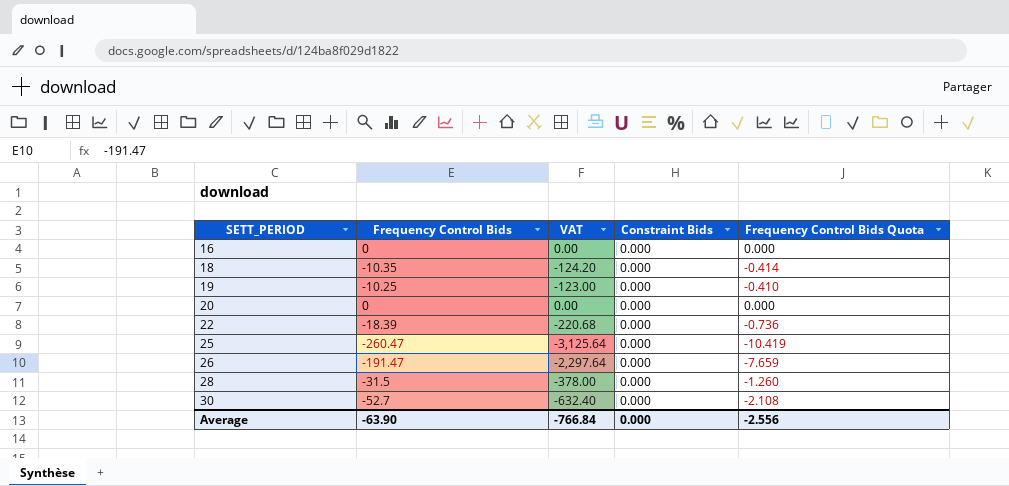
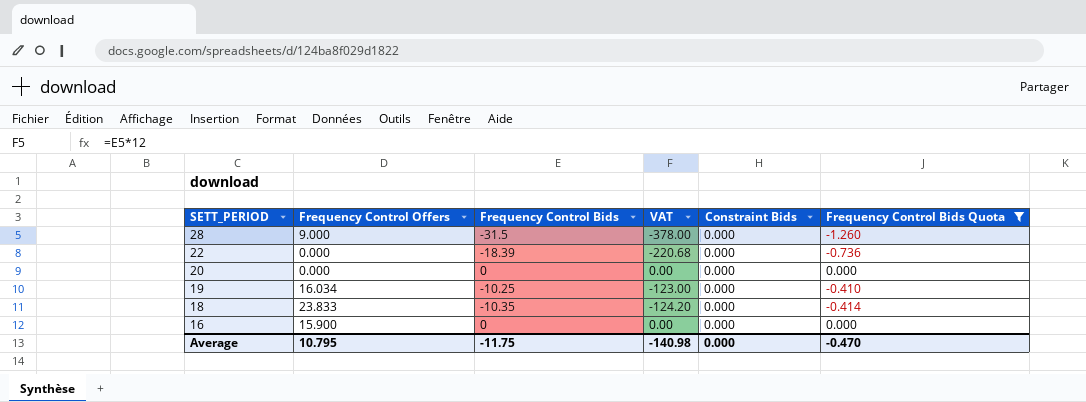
filter: none -> Frequency Control Bids Quota >= -1.260
row order: SETT_PERIOD ascending -> SETT_PERIOD descending
column Frequency Control Offers | position: none -> 2
Average | Frequency Control Bids: -63.90 -> -11.75
Average | VAT: -766.84 -> -140.98
Average | Frequency Control Bids Quota: -2.556 -> -0.470

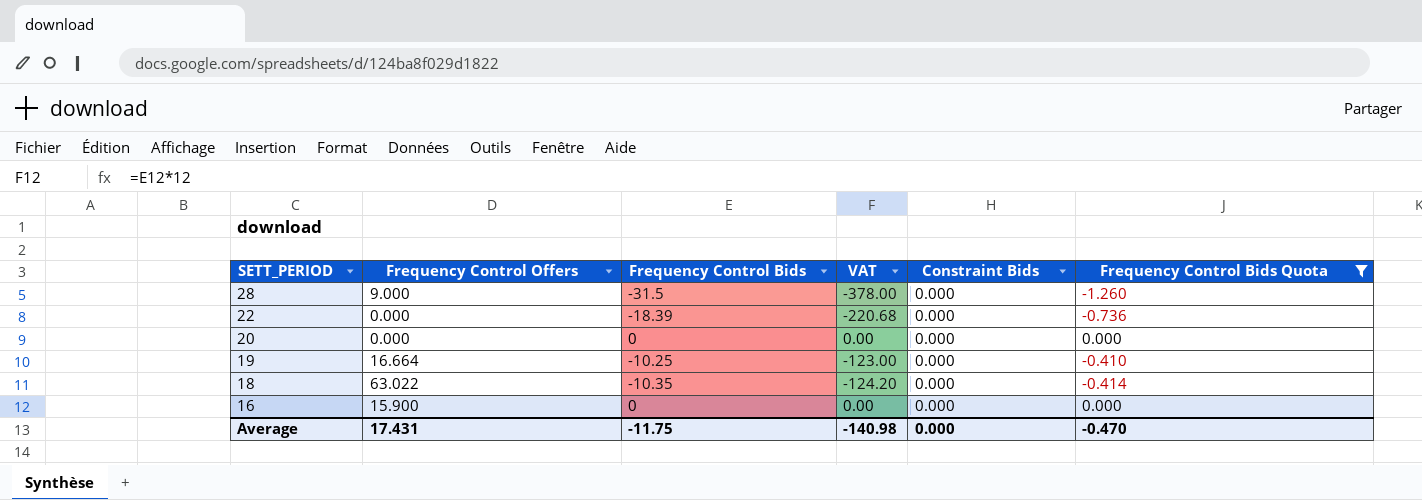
19 | Frequency Control Offers: 16.034 -> 16.664
18 | Frequency Control Offers: 23.833 -> 63.022
Average | Frequency Control Offers: 10.795 -> 17.431

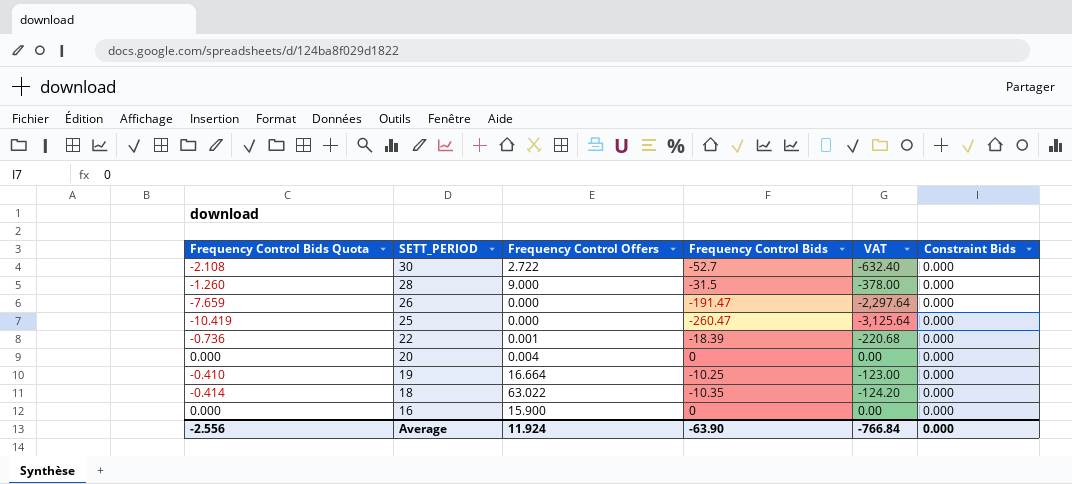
filter: Frequency Control Bids Quota >= -1.260 -> none
column Frequency Control Bids Quota | position: 6 -> 1
22 | Frequency Control Offers: 0.000 -> 0.001
20 | Frequency Control Offers: 0.000 -> 0.004
Average | Frequency Control Bids Quota: -0.470 -> -2.556
Average | Frequency Control Offers: 17.431 -> 11.924
Average | Frequency Control Bids: -11.75 -> -63.90
Average | VAT: -140.98 -> -766.84

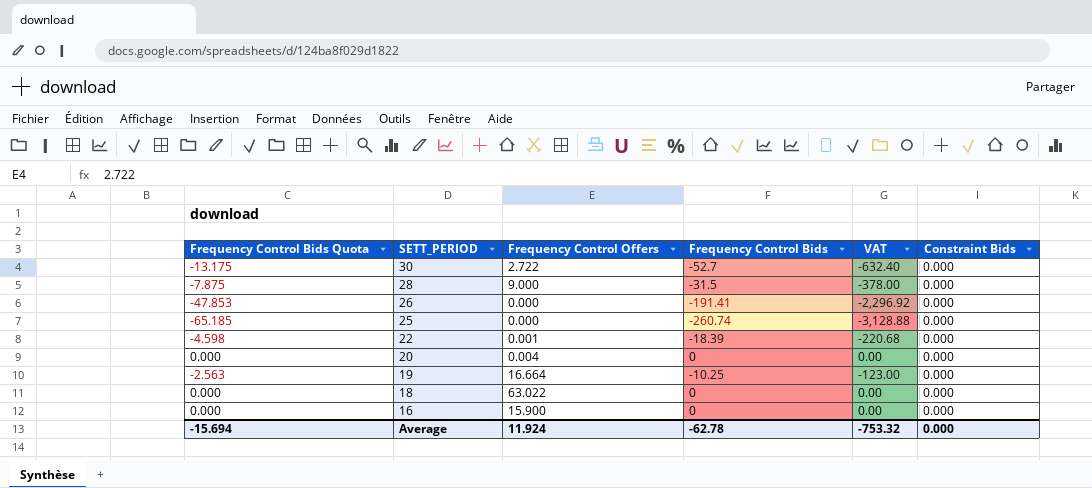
column Frequency Control Bids Quota | formula: [Frequency Control Bids] * 0.04 -> [Frequency Control Bids] * 0.25
26 | Frequency Control Bids: -191.47 -> -191.41
26 | VAT: -2,297.64 -> -2,296.92
25 | Frequency Control Bids: -260.47 -> -260.74
25 | VAT: -3,125.64 -> -3,128.88
18 | Frequency Control Bids: -10.35 -> 0
18 | VAT: -124.20 -> 0.00
Average | Frequency Control Bids Quota: -2.556 -> -15.694
Average | Frequency Control Bids: -63.90 -> -62.78
Average | VAT: -766.84 -> -753.32

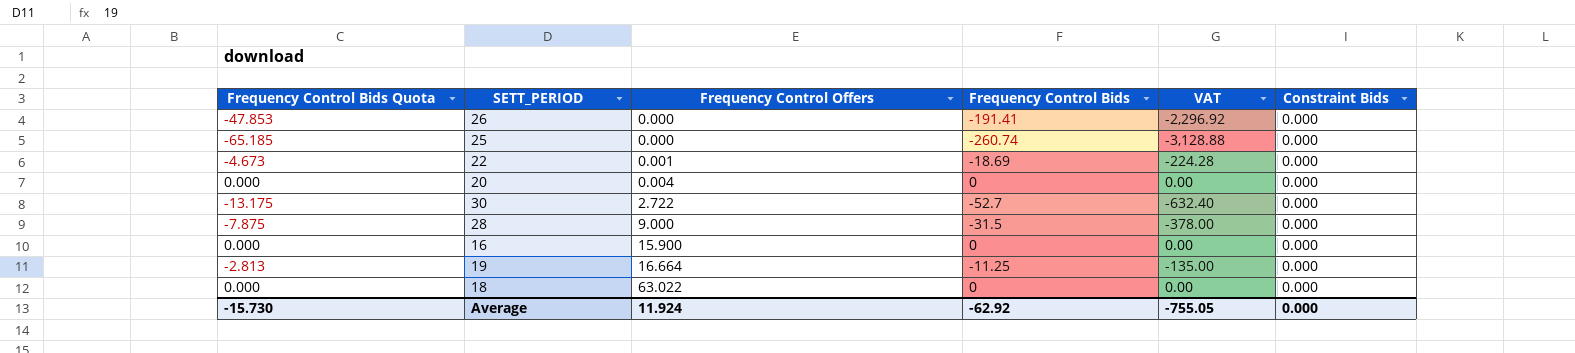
row order: SETT_PERIOD descending -> Frequency Control Offers ascending
22 | Frequency Control Bids Quota: -4.598 -> -4.673
22 | Frequency Control Bids: -18.39 -> -18.69
22 | VAT: -220.68 -> -224.28
19 | Frequency Control Bids Quota: -2.563 -> -2.813
19 | Frequency Control Bids: -10.25 -> -11.25
19 | VAT: -123.00 -> -135.00
Average | Frequency Control Bids Quota: -15.694 -> -15.730
Average | Frequency Control Bids: -62.78 -> -62.92
Average | VAT: -753.32 -> -755.05

